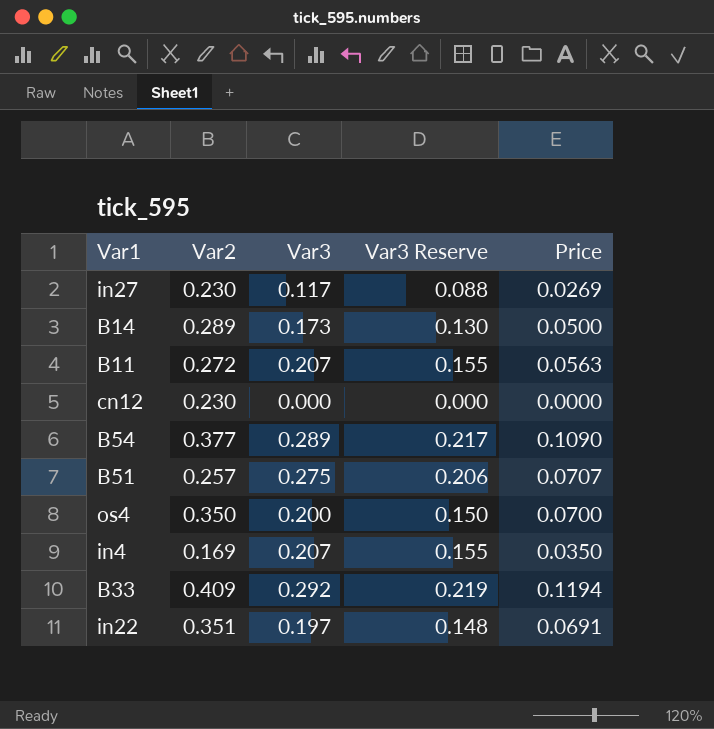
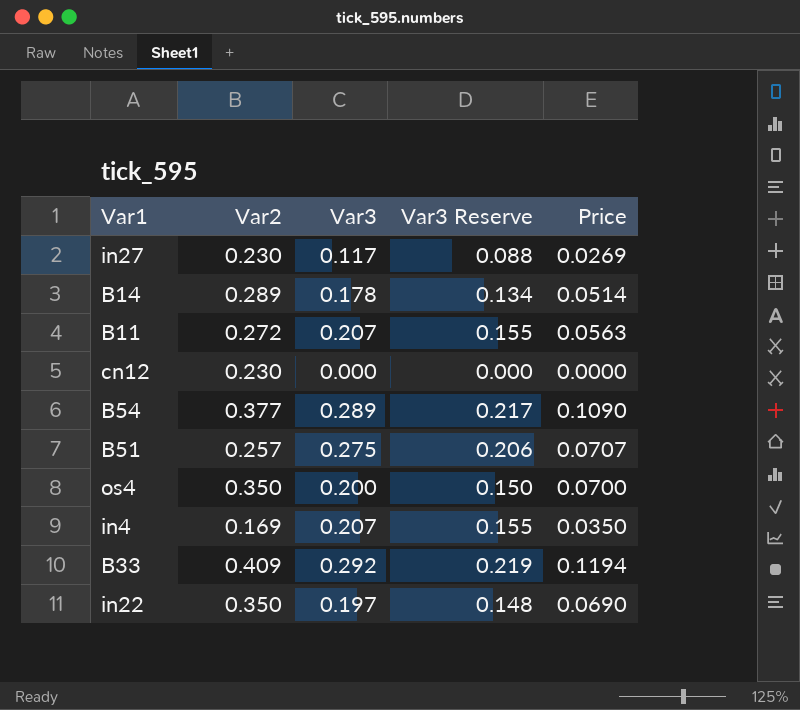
B14 | Var3: 0.173 -> 0.178
B14 | Var3 Reserve: 0.130 -> 0.134
B14 | Price: 0.0500 -> 0.0514
in22 | Var2: 0.351 -> 0.350
in22 | Price: 0.0691 -> 0.0690

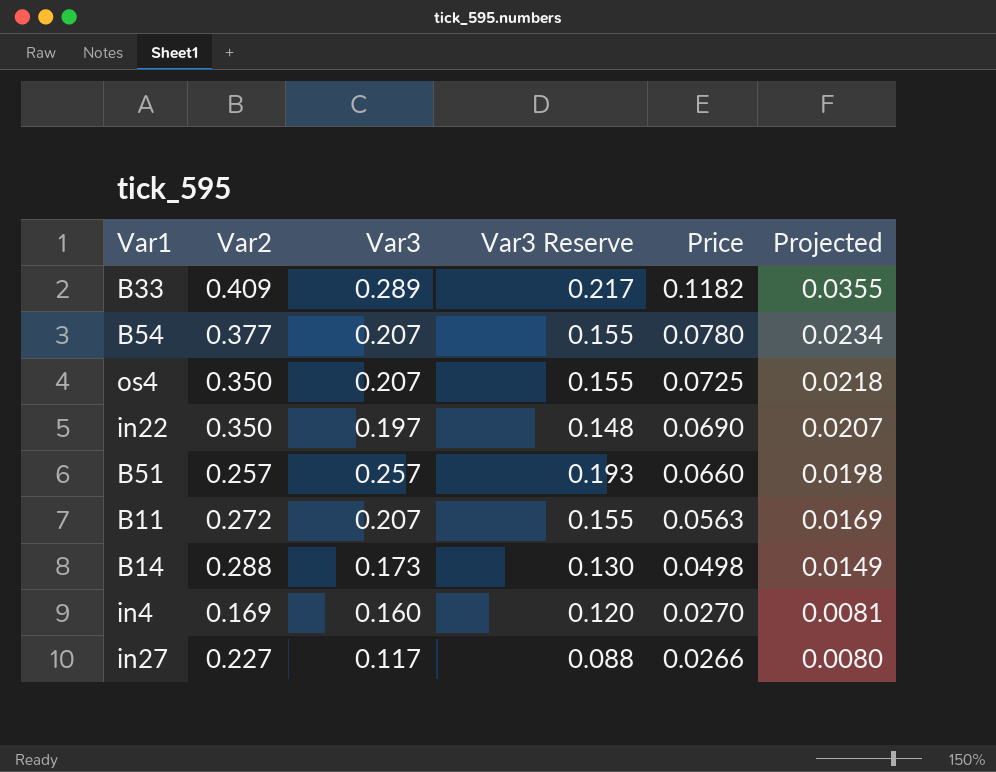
row order: none -> Price descending
column Projected | formula: none -> [Price] * 0.3
row cn12: 0.230 | 0.000 | 0.000 | 0.0000 -> none
B33 | Var3: 0.292 -> 0.289
B33 | Var3 Reserve: 0.219 -> 0.217
B33 | Price: 0.1194 -> 0.1182
B54 | Var3: 0.289 -> 0.207
B54 | Var3 Reserve: 0.217 -> 0.155
B54 | Price: 0.1090 -> 0.0780
os4 | Var3: 0.200 -> 0.207
os4 | Var3 Reserve: 0.150 -> 0.155
os4 | Price: 0.0700 -> 0.0725
B51 | Var3: 0.275 -> 0.257
B51 | Var3 Reserve: 0.206 -> 0.193
B51 | Price: 0.0707 -> 0.0660
B14 | Var2: 0.289 -> 0.288
B14 | Var3: 0.178 -> 0.173
B14 | Var3 Reserve: 0.134 -> 0.130
B14 | Price: 0.0514 -> 0.0498
in4 | Var3: 0.207 -> 0.160
in4 | Var3 Reserve: 0.155 -> 0.120
in4 | Price: 0.0350 -> 0.0270
in27 | Var2: 0.230 -> 0.227
in27 | Price: 0.0269 -> 0.0266

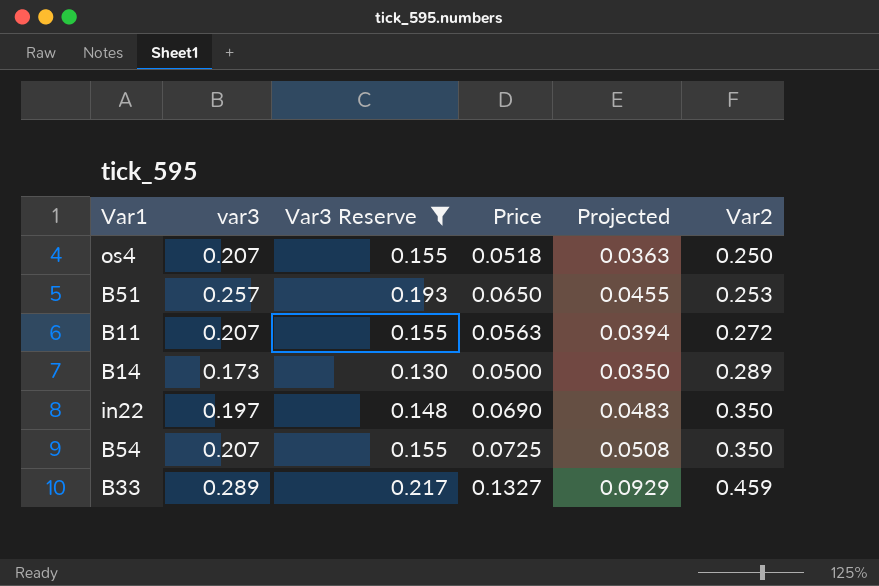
filter: none -> Var3 Reserve >= 0.130
row order: Price descending -> Var2 ascending
column name: Var3 -> var3
column Projected | formula: [Price] * 0.3 -> [Price] * 0.7
column Var2 | position: 2 -> 6
os4 | Price: 0.0725 -> 0.0518
os4 | Var2: 0.350 -> 0.250
B51 | Price: 0.0660 -> 0.0650
B51 | Var2: 0.257 -> 0.253
B14 | Price: 0.0498 -> 0.0500
B14 | Var2: 0.288 -> 0.289
B54 | Price: 0.0780 -> 0.0725
B54 | Var2: 0.377 -> 0.350
B33 | Price: 0.1182 -> 0.1327
B33 | Var2: 0.409 -> 0.459

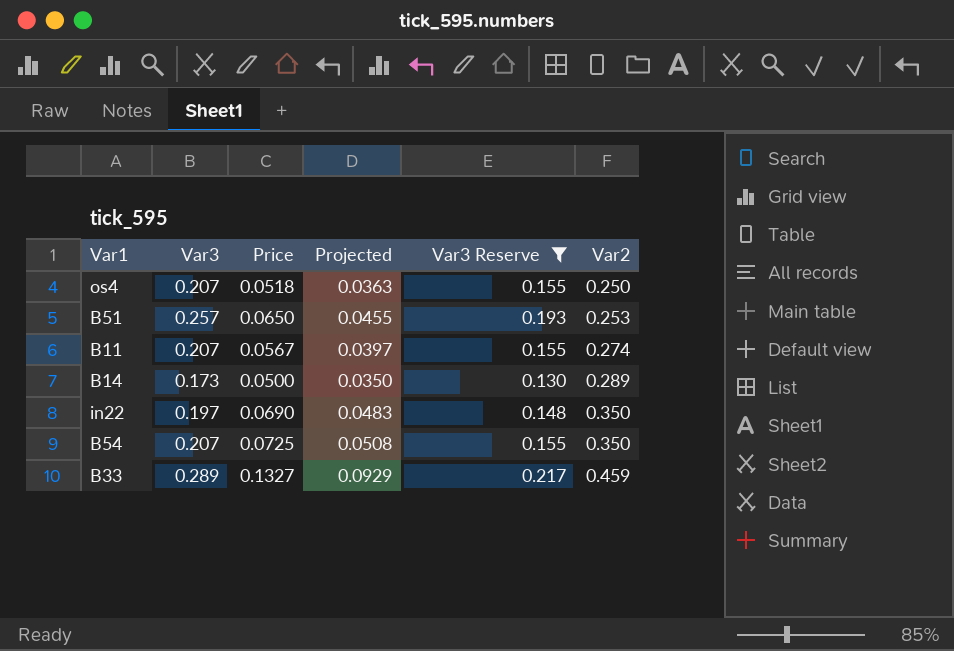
column name: var3 -> Var3
column Var3 Reserve | position: 3 -> 5
B11 | Price: 0.0563 -> 0.0567
B11 | Projected: 0.0394 -> 0.0397
B11 | Var2: 0.272 -> 0.274

